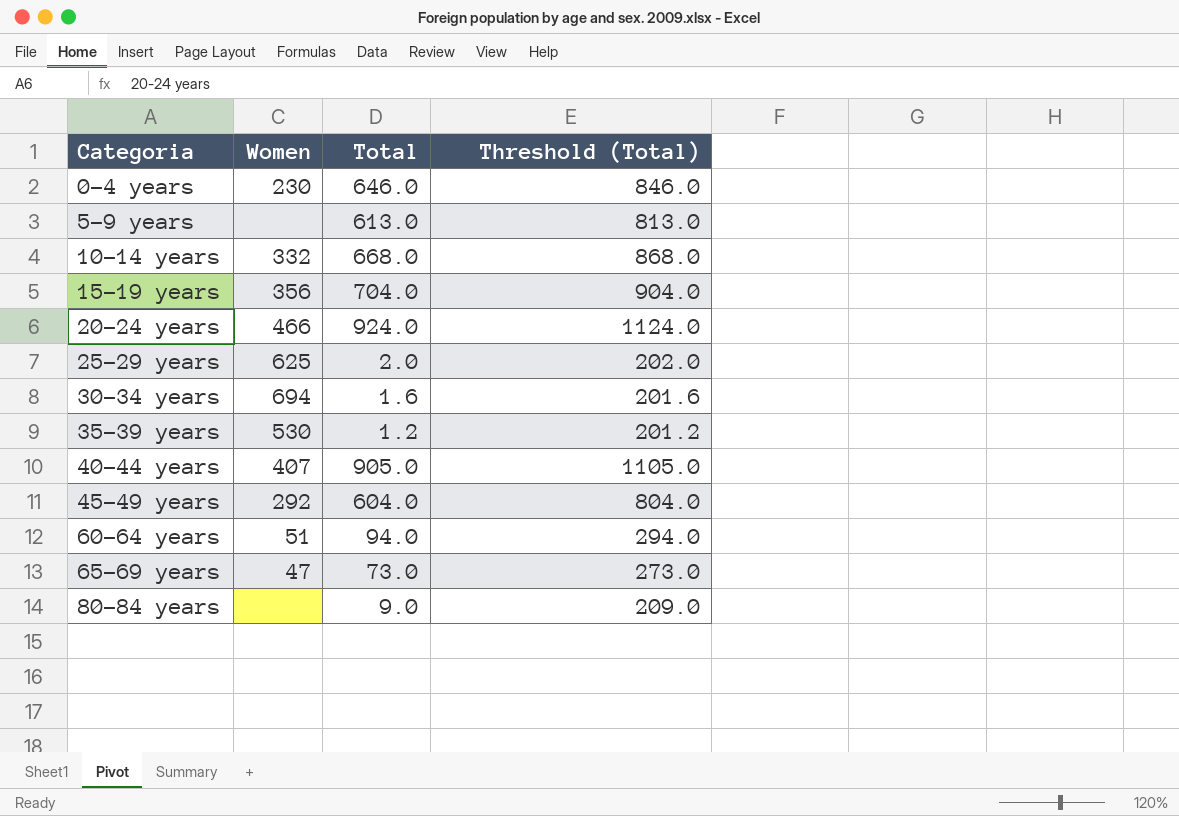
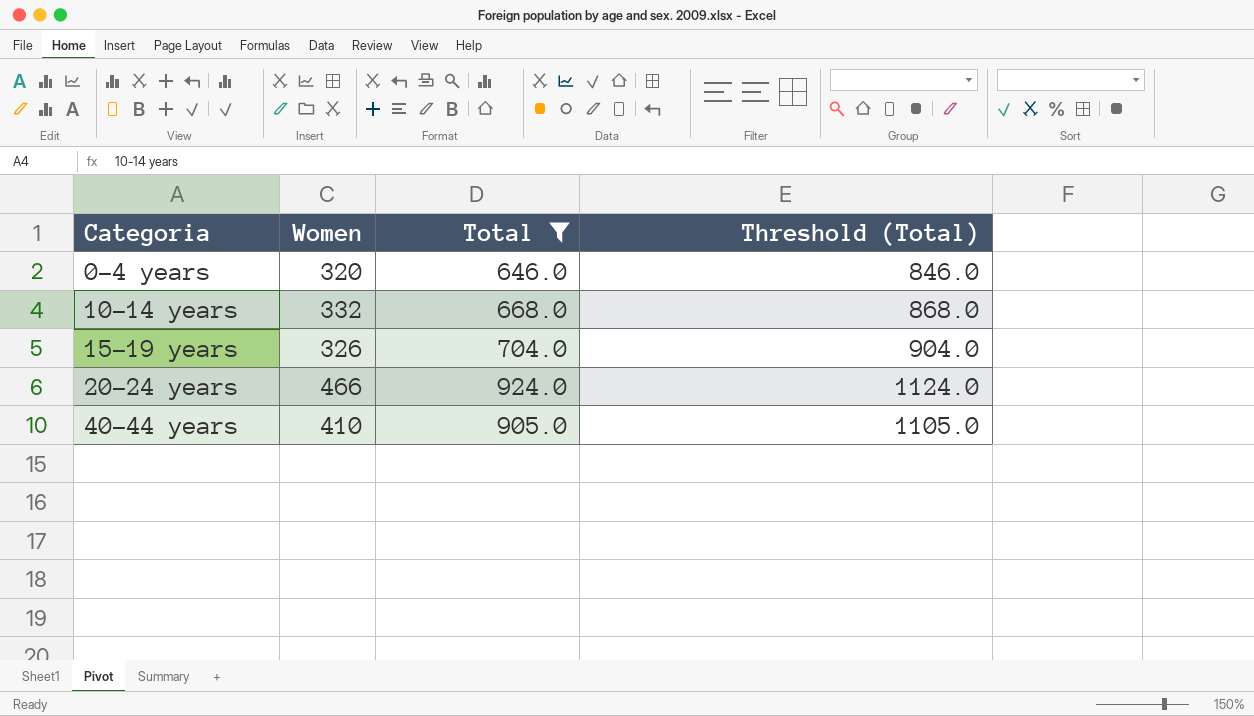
filter: none -> Total >= 646.0
0-4 years | Women: 230 -> 320
15-19 years | Women: 356 -> 326
40-44 years | Women: 407 -> 410

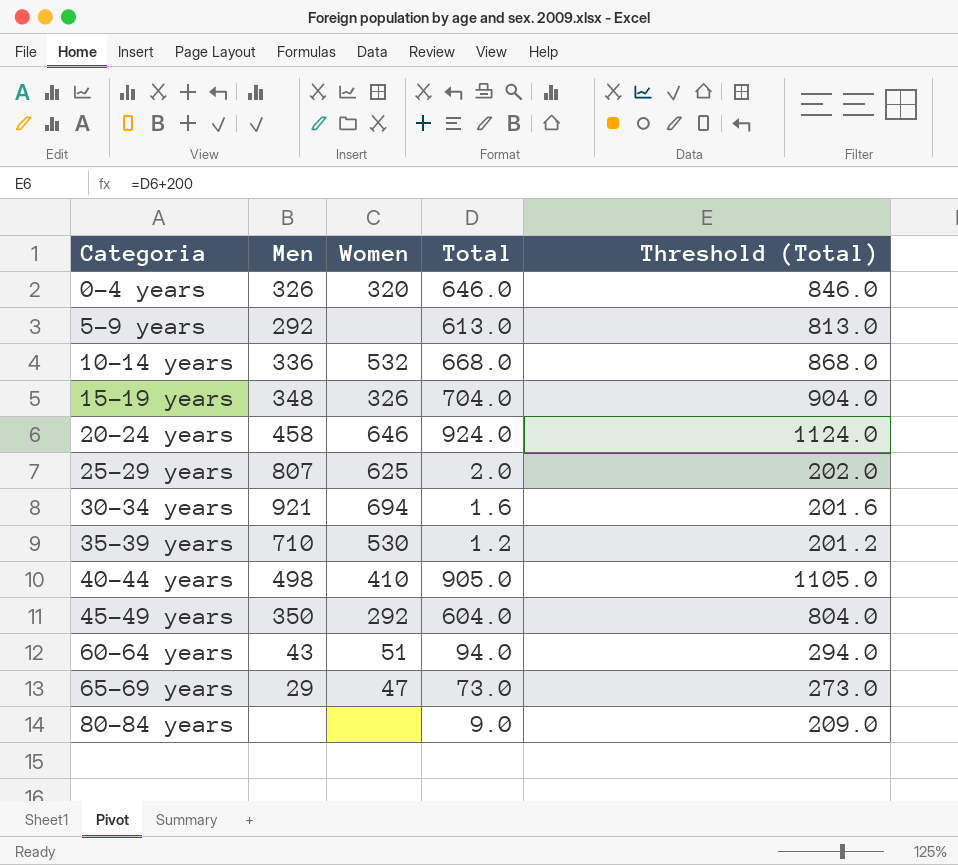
filter: Total >= 646.0 -> none
column Men | position: none -> 2
10-14 years | Women: 332 -> 532
20-24 years | Women: 466 -> 646

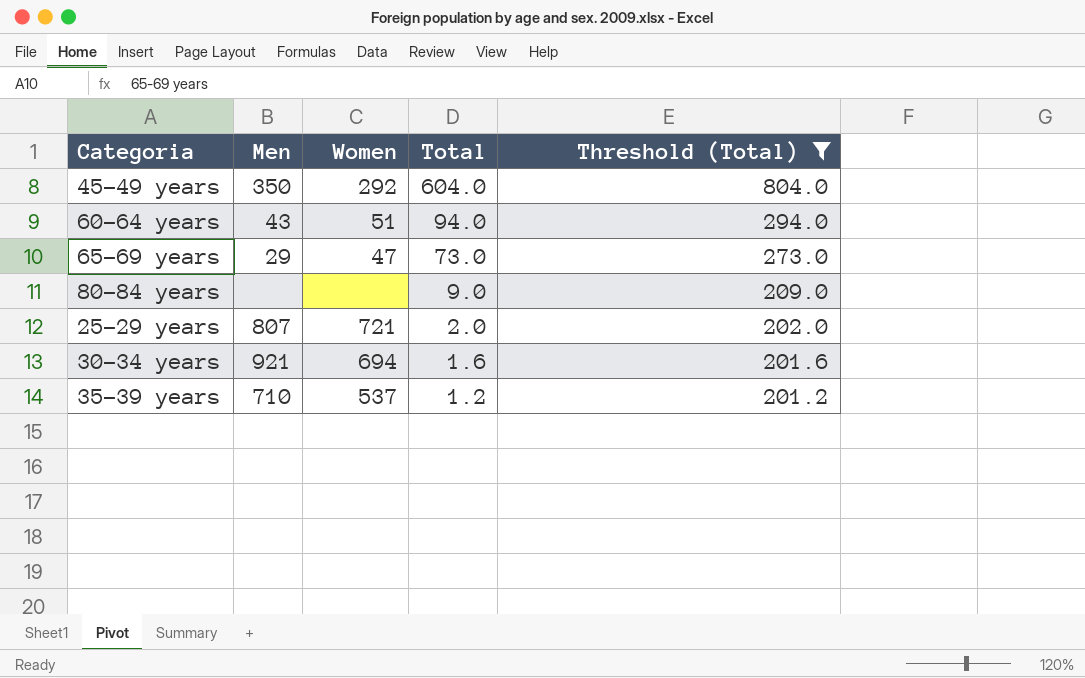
filter: none -> Threshold (Total) <= 804.0
row order: Categoria ascending -> Total descending
25-29 years | Women: 625 -> 721
35-39 years | Women: 530 -> 537

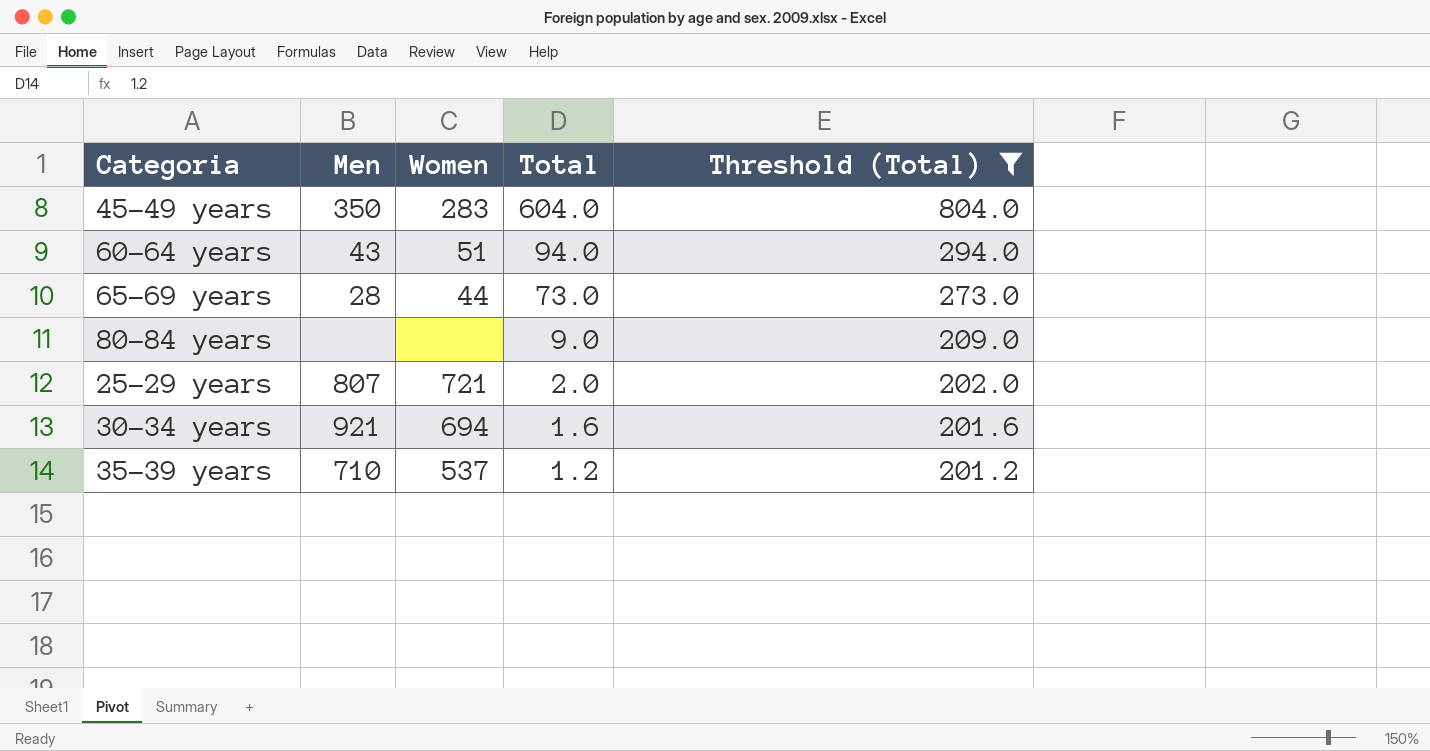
45-49 years | Women: 292 -> 283
65-69 years | Men: 29 -> 28
65-69 years | Women: 47 -> 44

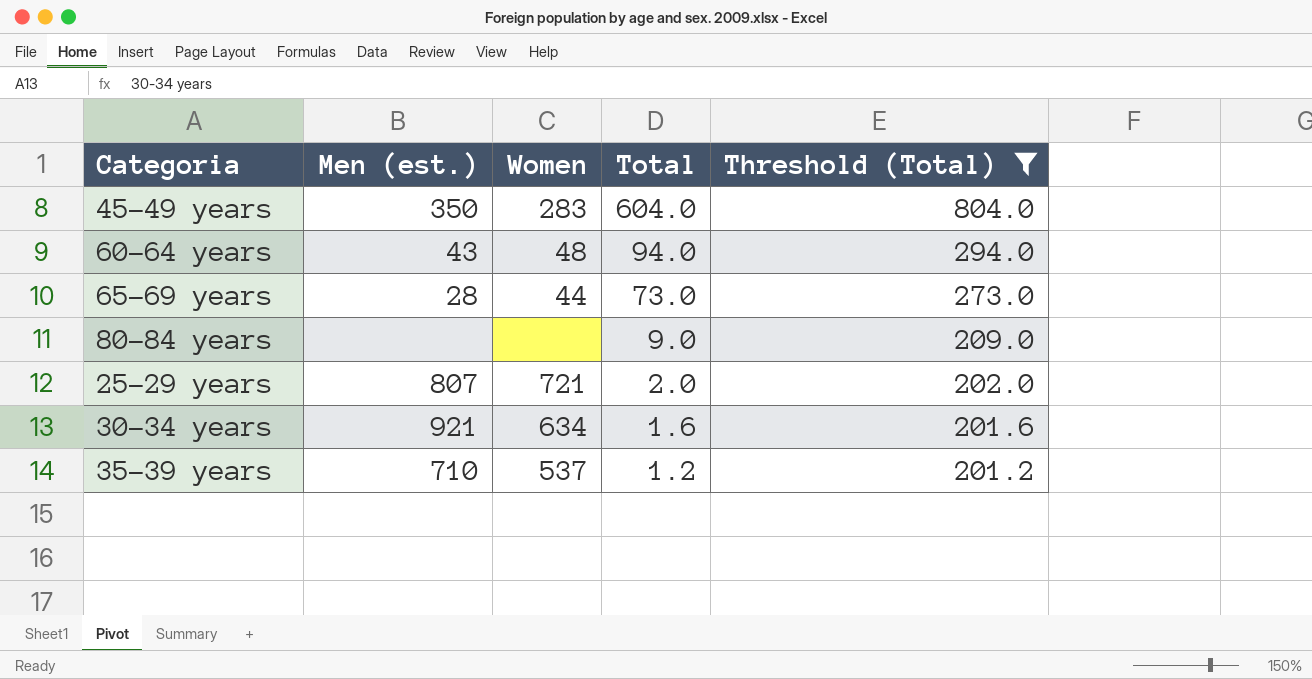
column name: Men -> Men (est.)
60-64 years | Women: 51 -> 48
30-34 years | Women: 694 -> 634

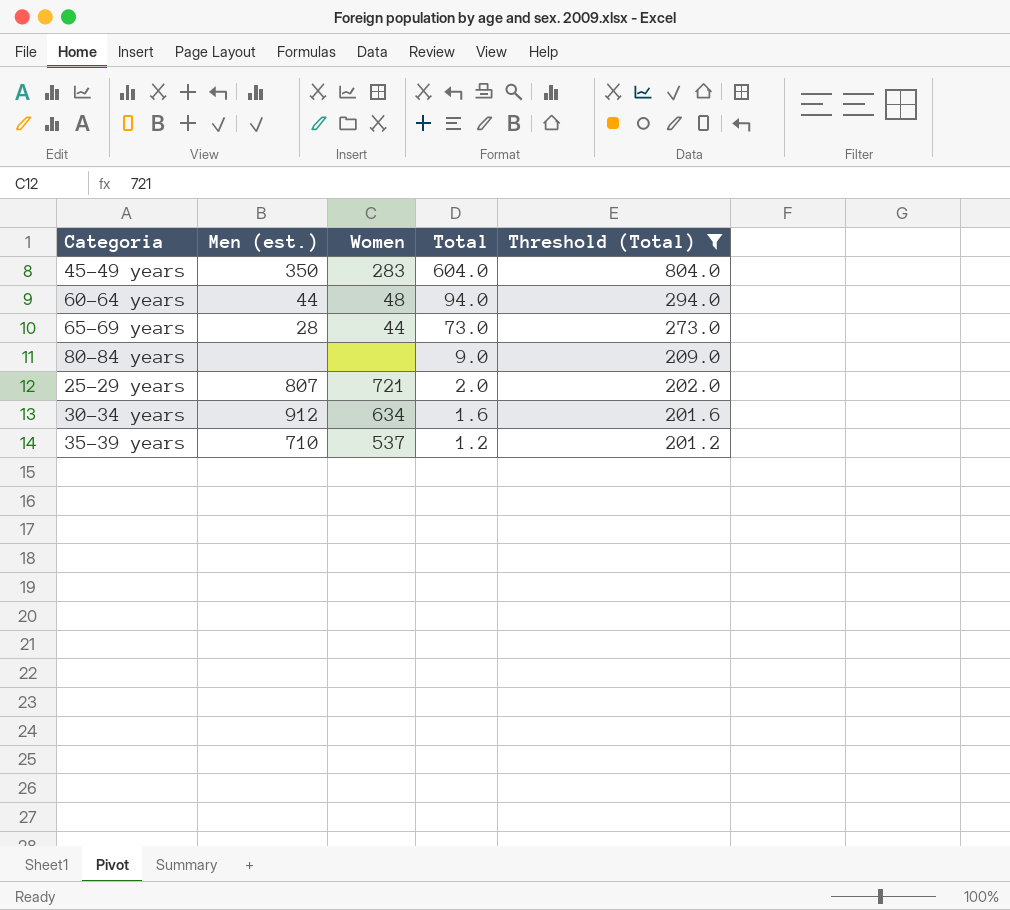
60-64 years | Men (est.): 43 -> 44
30-34 years | Men (est.): 921 -> 912

